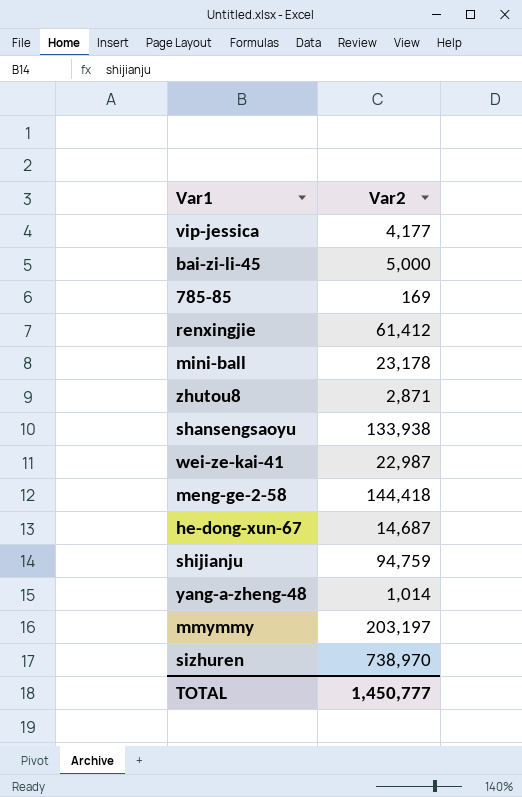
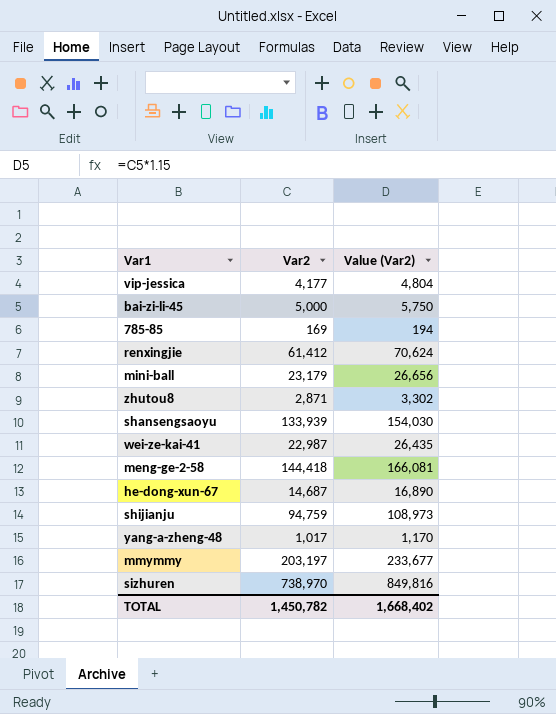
column Value (Var2) | formula: none -> [Var2] * 1.15
mini-ball | Var2: 23,178 -> 23,179
shansengsaoyu | Var2: 133,938 -> 133,939
yang-a-zheng-48 | Var2: 1,014 -> 1,017
TOTAL | Var2: 1,450,777 -> 1,450,782

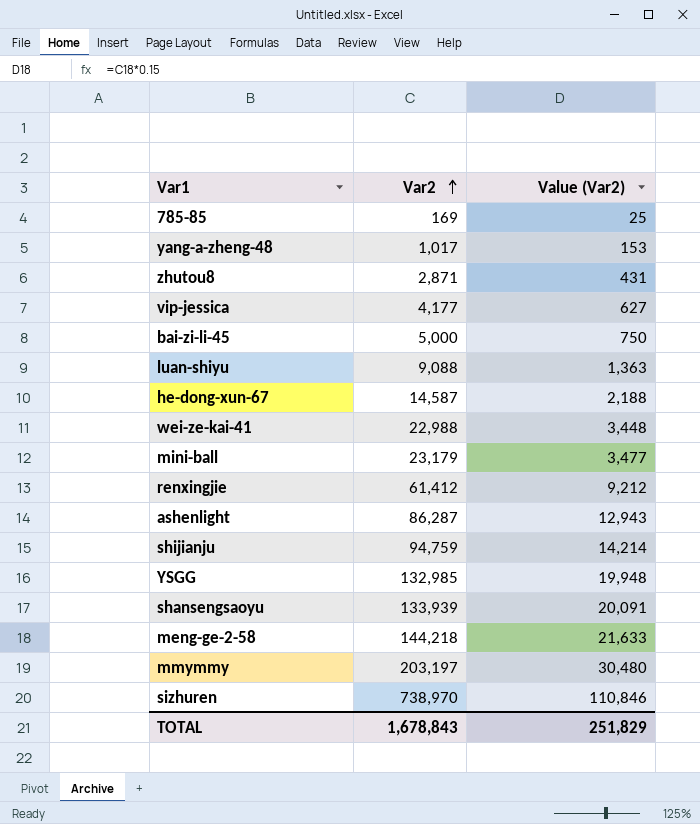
row order: none -> Var2 ascending
column Value (Var2) | formula: [Var2] * 1.15 -> [Var2] * 0.15
row luan-shiyu: none -> 9,088 | 1,363
he-dong-xun-67 | Var2: 14,687 -> 14,587
wei-ze-kai-41 | Var2: 22,987 -> 22,988
row ashenlight: none -> 86,287 | 12,943
row YSGG: none -> 132,985 | 19,948
meng-ge-2-58 | Var2: 144,418 -> 144,218
TOTAL | Var2: 1,450,782 -> 1,678,843
TOTAL | Value (Var2): 1,668,402 -> 251,829

